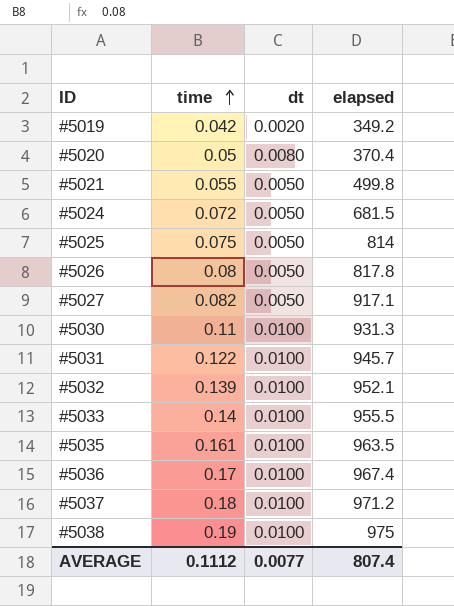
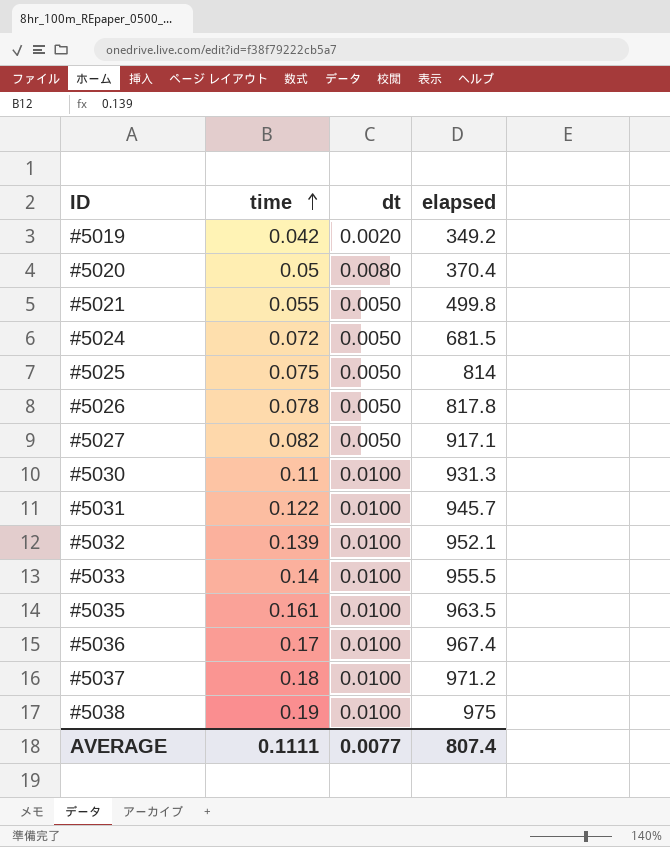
#5026 | time: 0.08 -> 0.078
AVERAGE | time: 0.1112 -> 0.1111

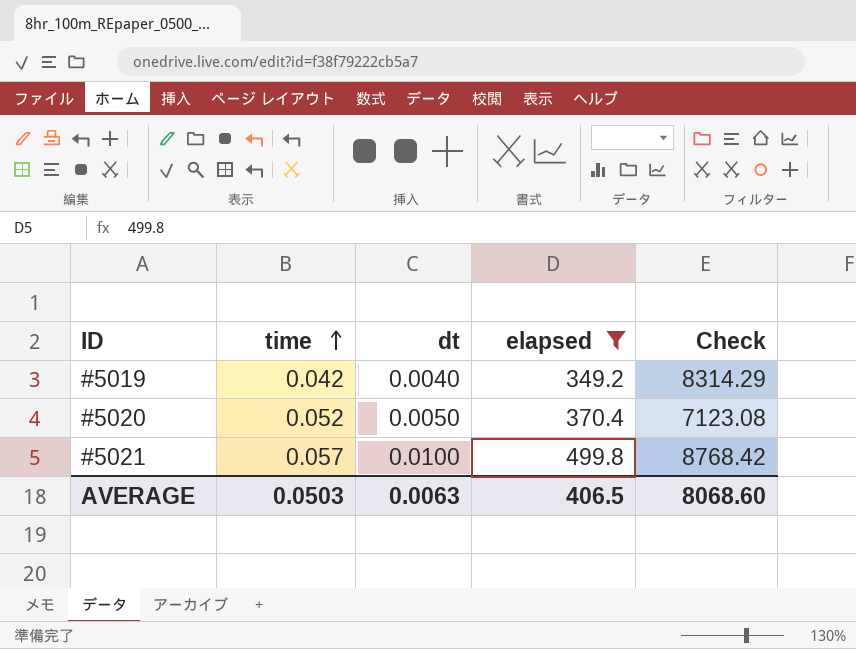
filter: none -> elapsed <= 499.8
column Check | formula: none -> [elapsed] / [time]
#5019 | dt: 0.0020 -> 0.0040
#5020 | time: 0.05 -> 0.052
#5020 | dt: 0.0080 -> 0.0050
#5021 | time: 0.055 -> 0.057
#5021 | dt: 0.0050 -> 0.0100
AVERAGE | time: 0.1111 -> 0.0503
AVERAGE | dt: 0.0077 -> 0.0063
AVERAGE | elapsed: 807.4 -> 406.5

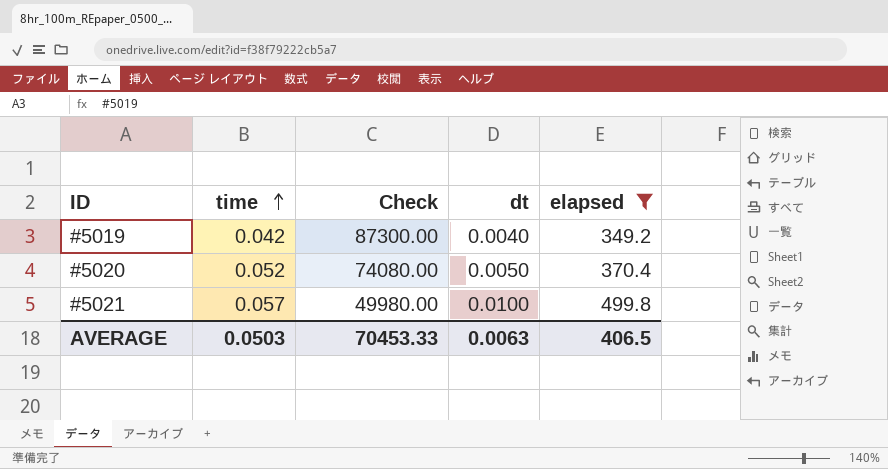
column Check | formula: [elapsed] / [time] -> [elapsed] / [dt]
column Check | position: 5 -> 3
AVERAGE | Check: 8068.60 -> 70453.33

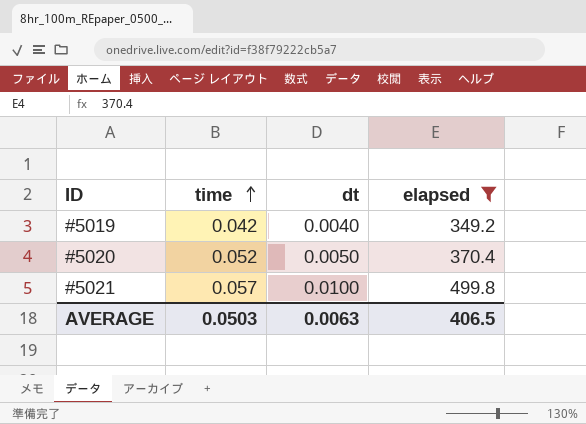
column Check | formula: [elapsed] / [dt] -> none

